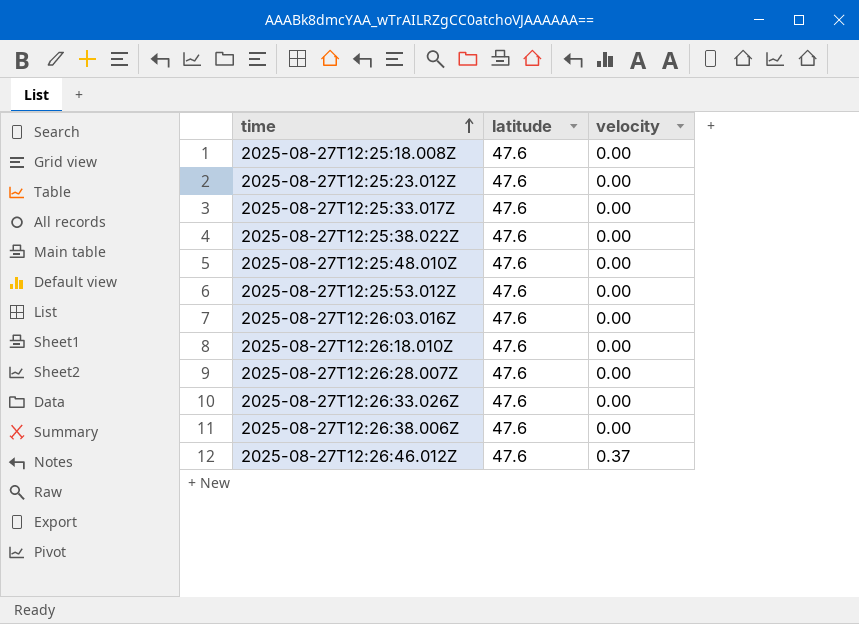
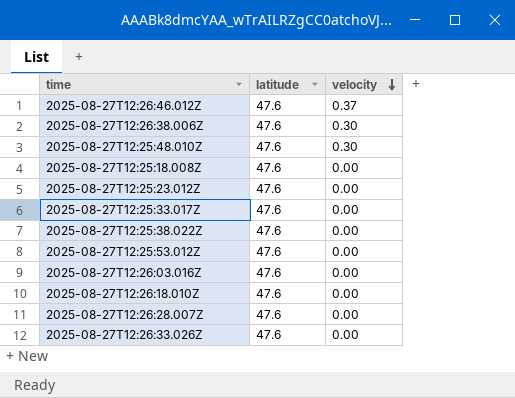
row order: time ascending -> velocity descending
2025-08-27T12:26:38.006Z | velocity: 0.00 -> 0.30
2025-08-27T12:25:48.010Z | velocity: 0.00 -> 0.30

